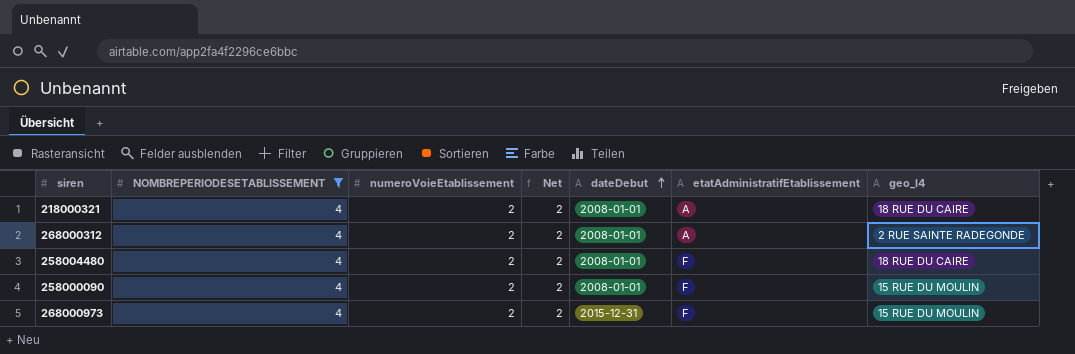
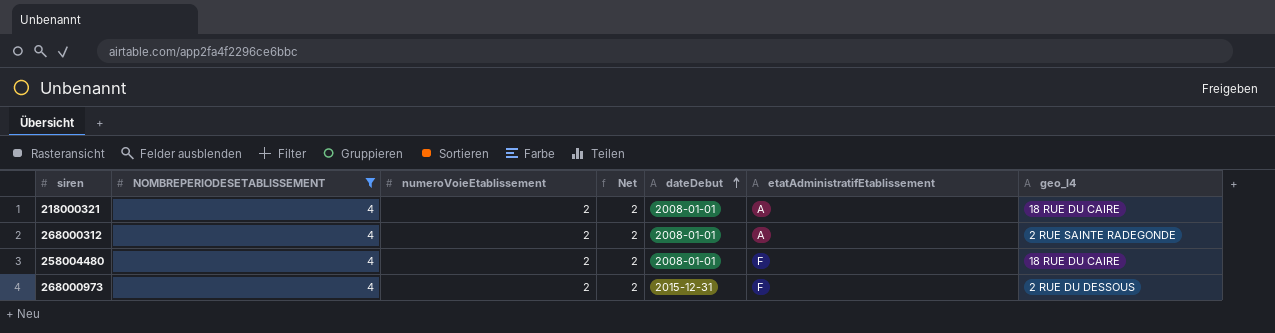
row 258000090: 4 | 2 | 2 | 2008-01-01 | F | 15 RUE DU MOULIN -> none
268000973 | geo_l4: 15 RUE DU MOULIN -> 2 RUE DU DESSOUS

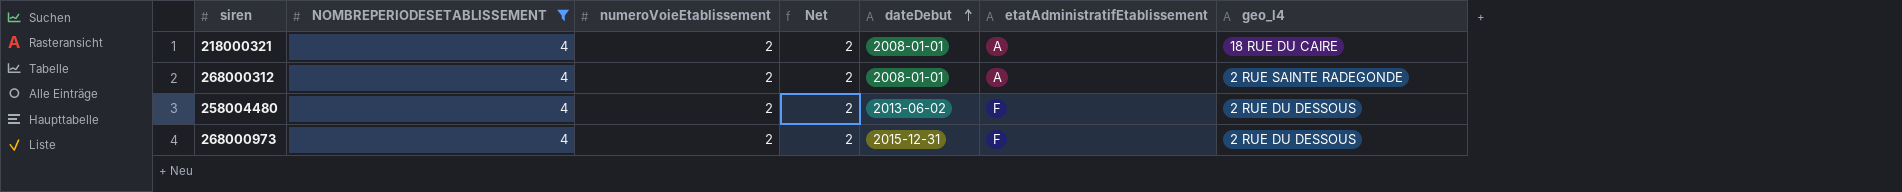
258004480 | dateDebut: 2008-01-01 -> 2013-06-02
258004480 | geo_l4: 18 RUE DU CAIRE -> 2 RUE DU DESSOUS

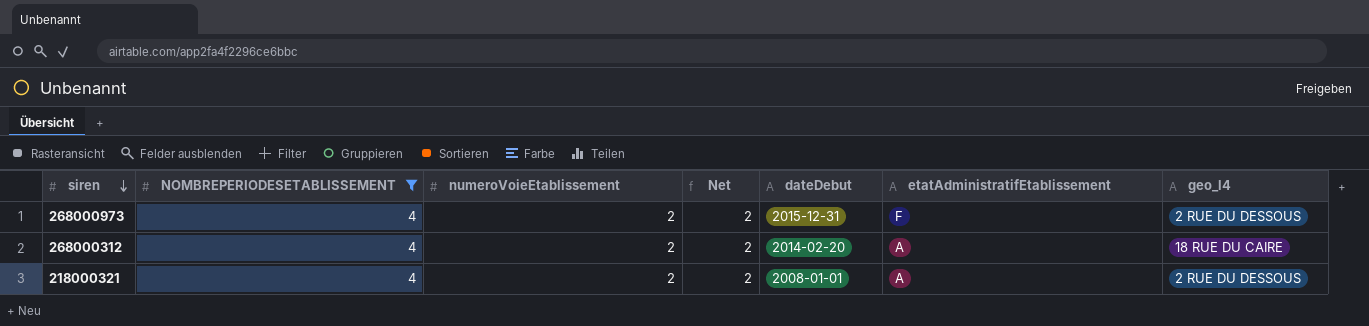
row order: dateDebut ascending -> siren descending
row 258004480: 4 | 2 | 2 | 2013-06-02 | F | 2 RUE DU DESSOUS -> none
268000312 | dateDebut: 2008-01-01 -> 2014-02-20
268000312 | geo_l4: 2 RUE SAINTE RADEGONDE -> 18 RUE DU CAIRE
218000321 | geo_l4: 18 RUE DU CAIRE -> 2 RUE DU DESSOUS

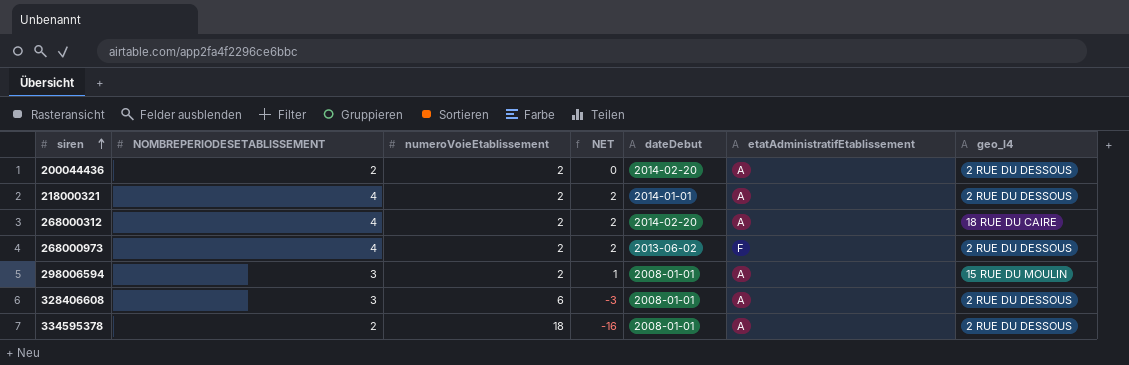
filter: NOMBREPERIODESETABLISSEMENT = 4 -> none
row order: siren descending -> siren ascending
column name: Net -> NET
218000321 | dateDebut: 2008-01-01 -> 2014-01-01
268000973 | dateDebut: 2015-12-31 -> 2013-06-02

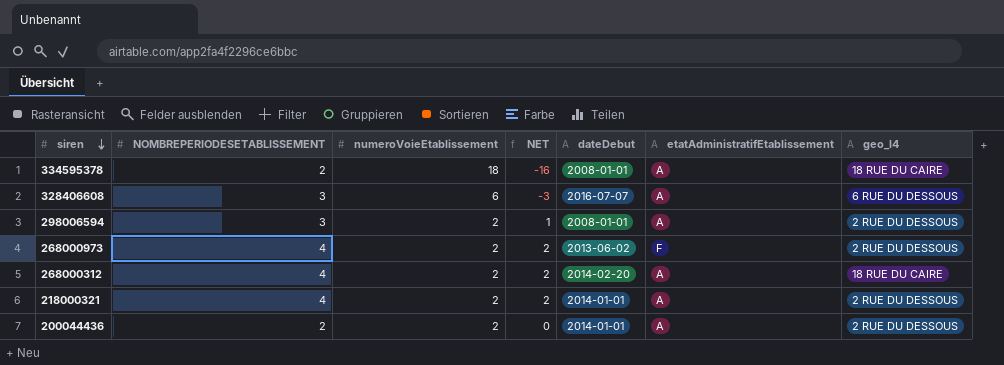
row order: siren ascending -> siren descending
334595378 | geo_l4: 2 RUE DU DESSOUS -> 18 RUE DU CAIRE
328406608 | dateDebut: 2008-01-01 -> 2016-07-07
328406608 | geo_l4: 2 RUE DU DESSOUS -> 6 RUE DU DESSOUS
298006594 | geo_l4: 15 RUE DU MOULIN -> 2 RUE DU DESSOUS
200044436 | dateDebut: 2014-02-20 -> 2014-01-01

